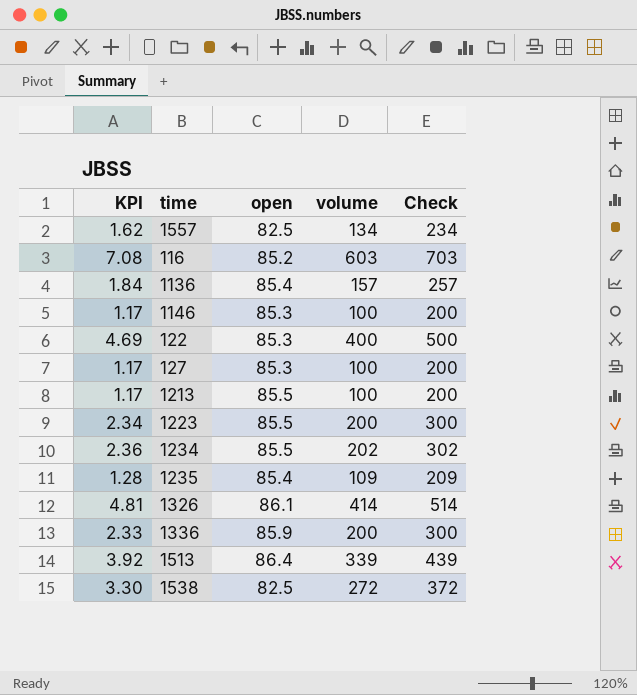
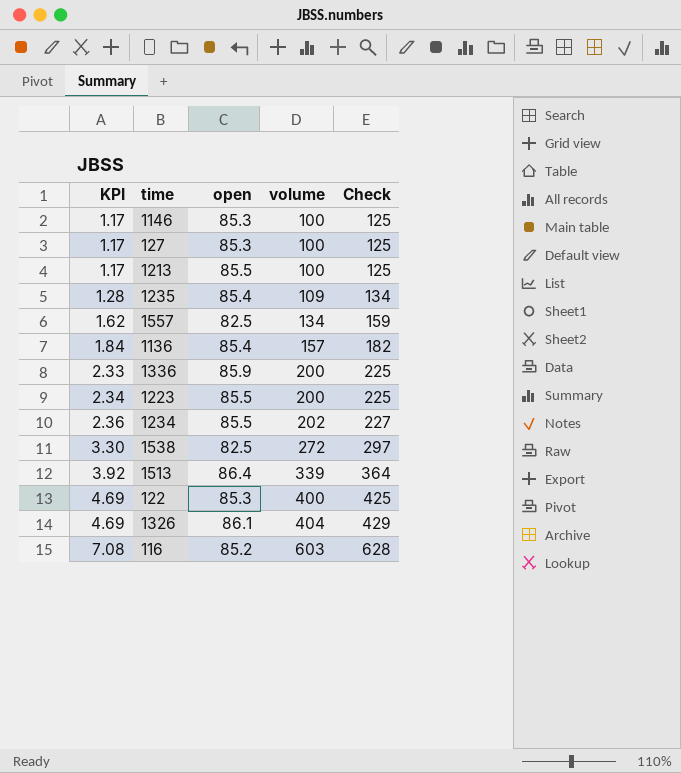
row order: none -> KPI ascending
column Check | formula: [volume] + 100 -> [volume] + 25
1326 | KPI: 4.81 -> 4.69
1326 | volume: 414 -> 404

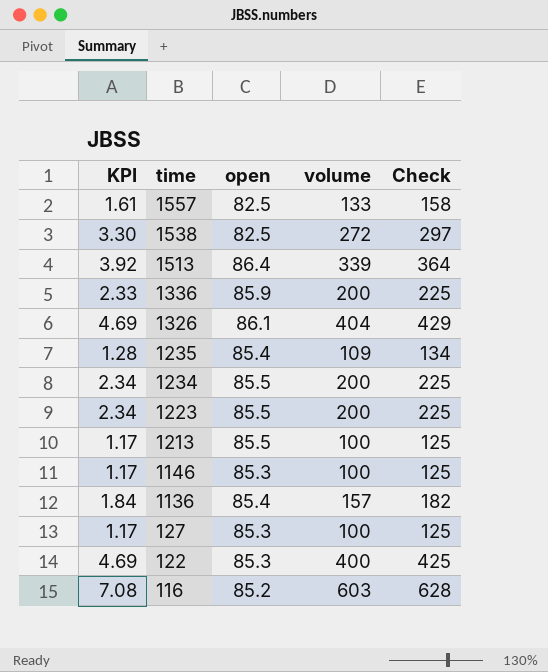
row order: KPI ascending -> time descending
1557 | KPI: 1.62 -> 1.61
1557 | volume: 134 -> 133
1557 | Check: 159 -> 158
1234 | KPI: 2.36 -> 2.34
1234 | volume: 202 -> 200
1234 | Check: 227 -> 225

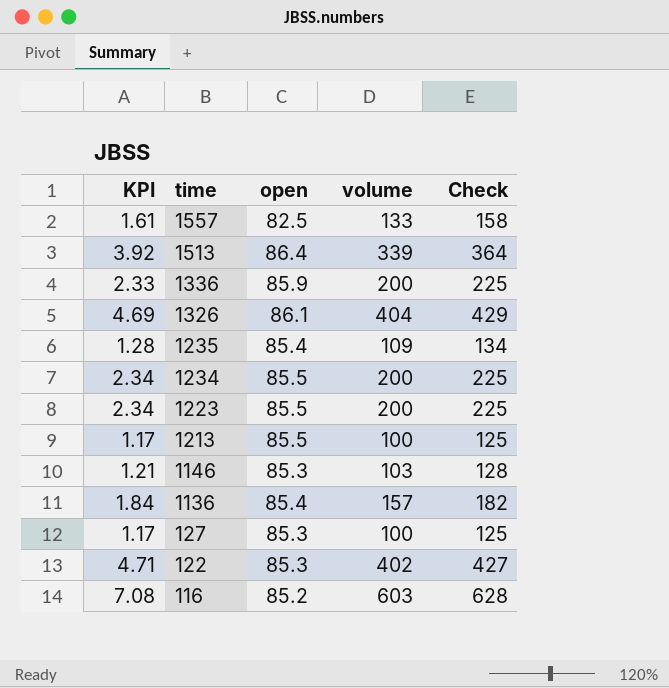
row 1538: 3.30 | 82.5 | 272 | 297 -> none
1146 | KPI: 1.17 -> 1.21
1146 | volume: 100 -> 103
1146 | Check: 125 -> 128
122 | KPI: 4.69 -> 4.71
122 | volume: 400 -> 402
122 | Check: 425 -> 427

